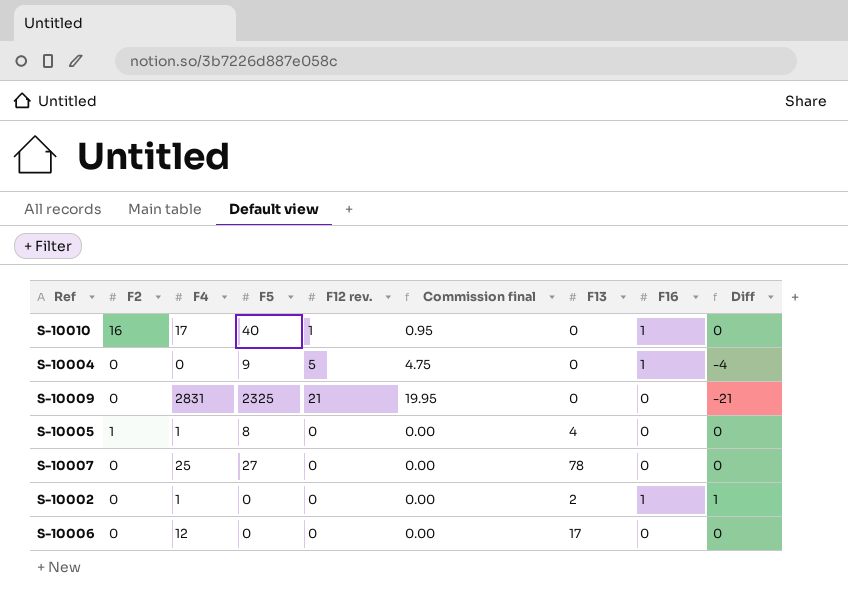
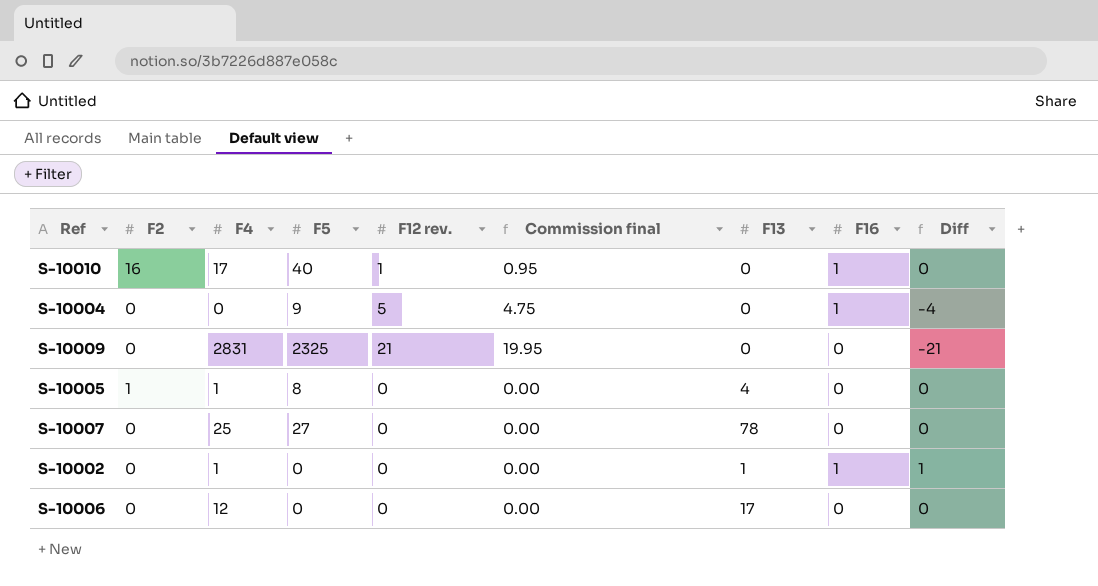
S-10002 | F13: 2 -> 1

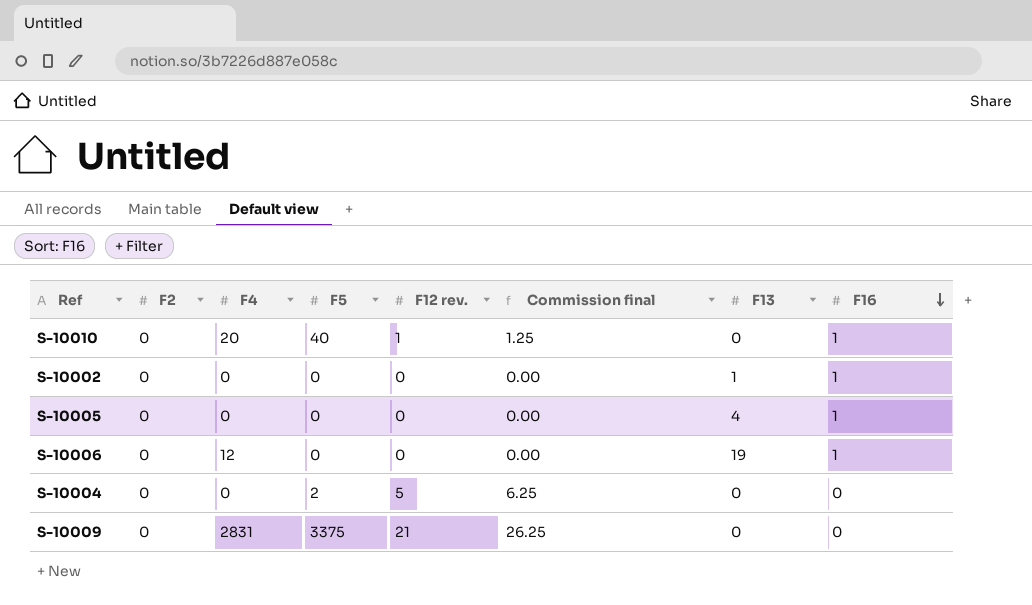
row order: none -> F16 descending
column Diff | formula: [F16] - [F12 rev.] -> none
column Commission final | formula: [F12 rev.] * 0.95 -> [F12 rev.] * 1.25
row S-10007: 0 | 25 | 27 | 0 | 0.00 | 78 | 0 | 0 -> none
S-10010 | F2: 16 -> 0
S-10010 | F4: 17 -> 20
S-10002 | F4: 1 -> 0
S-10005 | F2: 1 -> 0
S-10005 | F4: 1 -> 0
S-10005 | F5: 8 -> 0
S-10005 | F16: 0 -> 1
S-10006 | F13: 17 -> 19
S-10006 | F16: 0 -> 1
S-10004 | F5: 9 -> 2
S-10004 | F16: 1 -> 0
S-10009 | F5: 2325 -> 3375

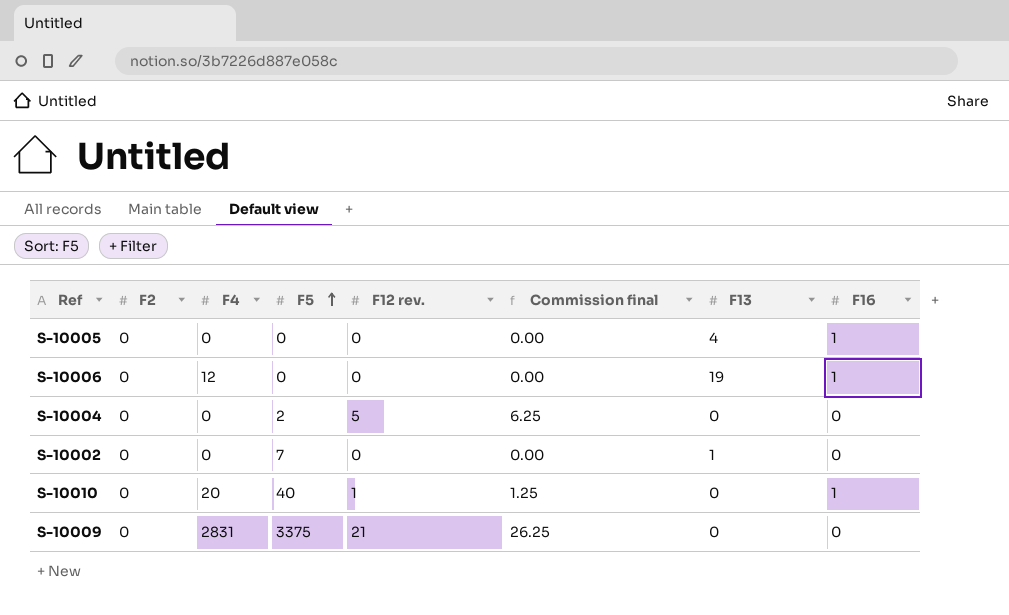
row order: F16 descending -> F5 ascending
S-10002 | F5: 0 -> 7
S-10002 | F16: 1 -> 0

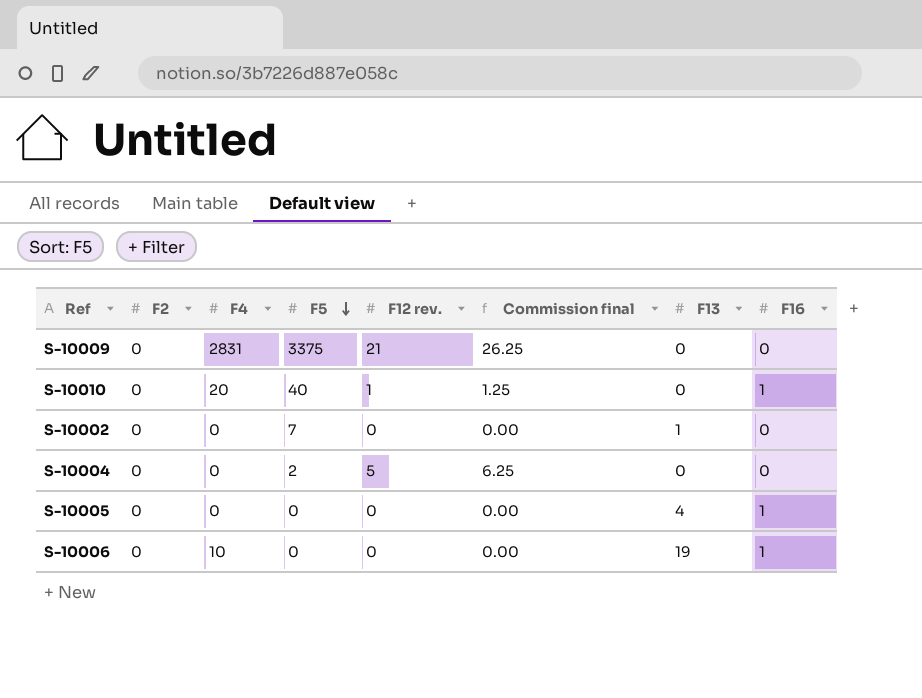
row order: F5 ascending -> F5 descending
S-10006 | F4: 12 -> 10

